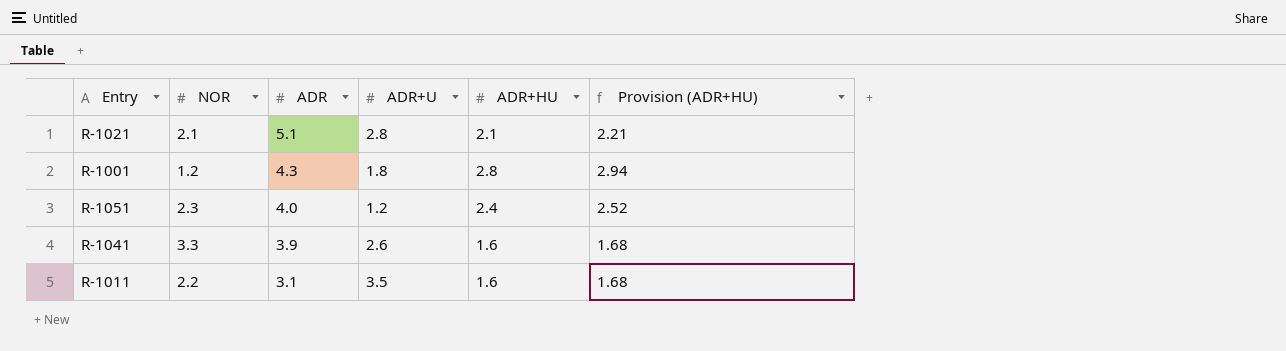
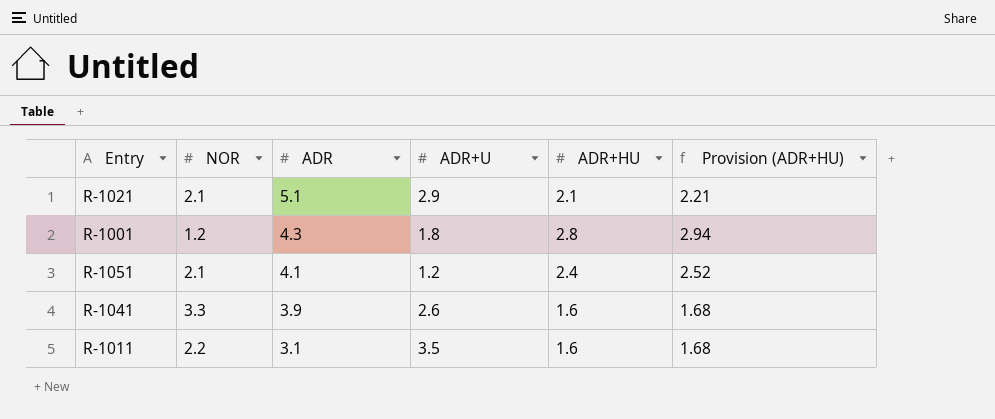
R-1021 | ADR+U: 2.8 -> 2.9
R-1051 | NOR: 2.3 -> 2.1
R-1051 | ADR: 4.0 -> 4.1

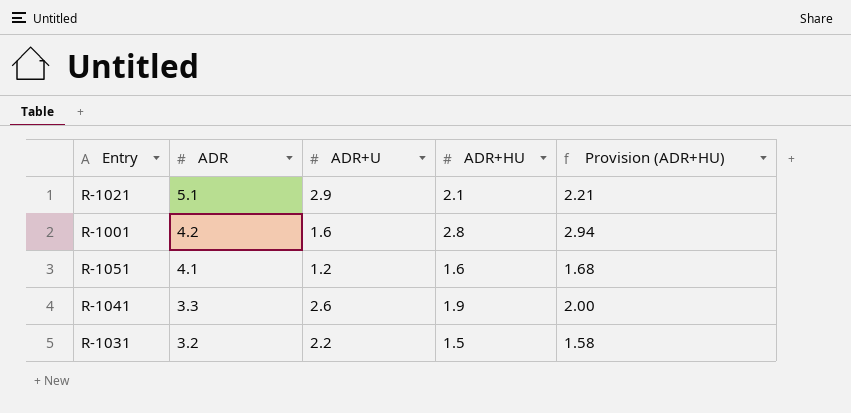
column NOR | position: 2 -> none
row R-1011: 2.2 | 3.1 | 3.5 | 1.6 | 1.68 -> none
R-1001 | ADR: 4.3 -> 4.2
R-1001 | ADR+U: 1.8 -> 1.6
R-1051 | ADR+HU: 2.4 -> 1.6
R-1051 | Provision (ADR+HU): 2.52 -> 1.68
R-1041 | ADR: 3.9 -> 3.3
R-1041 | ADR+HU: 1.6 -> 1.9
R-1041 | Provision (ADR+HU): 1.68 -> 2.00
row R-1031: none -> 3.2 | 2.2 | 1.5 | 1.58

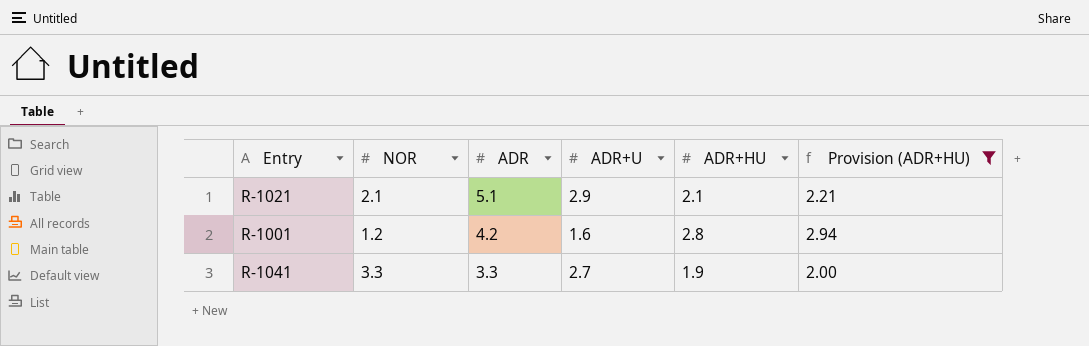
filter: none -> Provision (ADR+HU) >= 2.00
column NOR | position: none -> 2
R-1041 | ADR+U: 2.6 -> 2.7

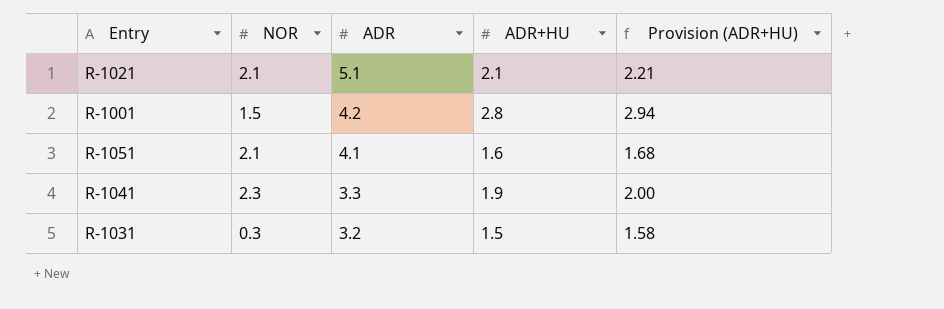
filter: Provision (ADR+HU) >= 2.00 -> none
column ADR+U | position: 4 -> none
R-1001 | NOR: 1.2 -> 1.5
R-1041 | NOR: 3.3 -> 2.3

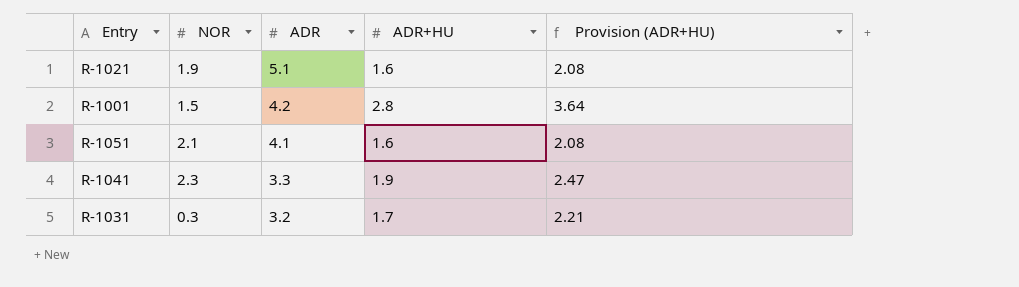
column Provision (ADR+HU) | formula: [ADR+HU] * 1.05 -> [ADR+HU] * 1.3
R-1021 | NOR: 2.1 -> 1.9
R-1021 | ADR+HU: 2.1 -> 1.6
R-1031 | ADR+HU: 1.5 -> 1.7

